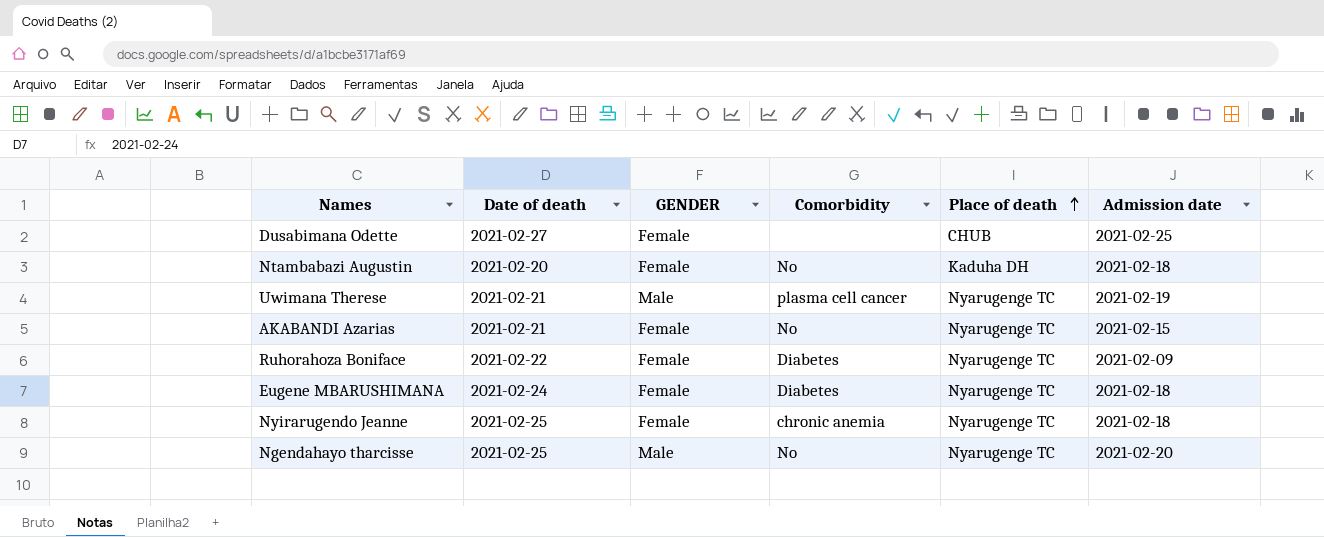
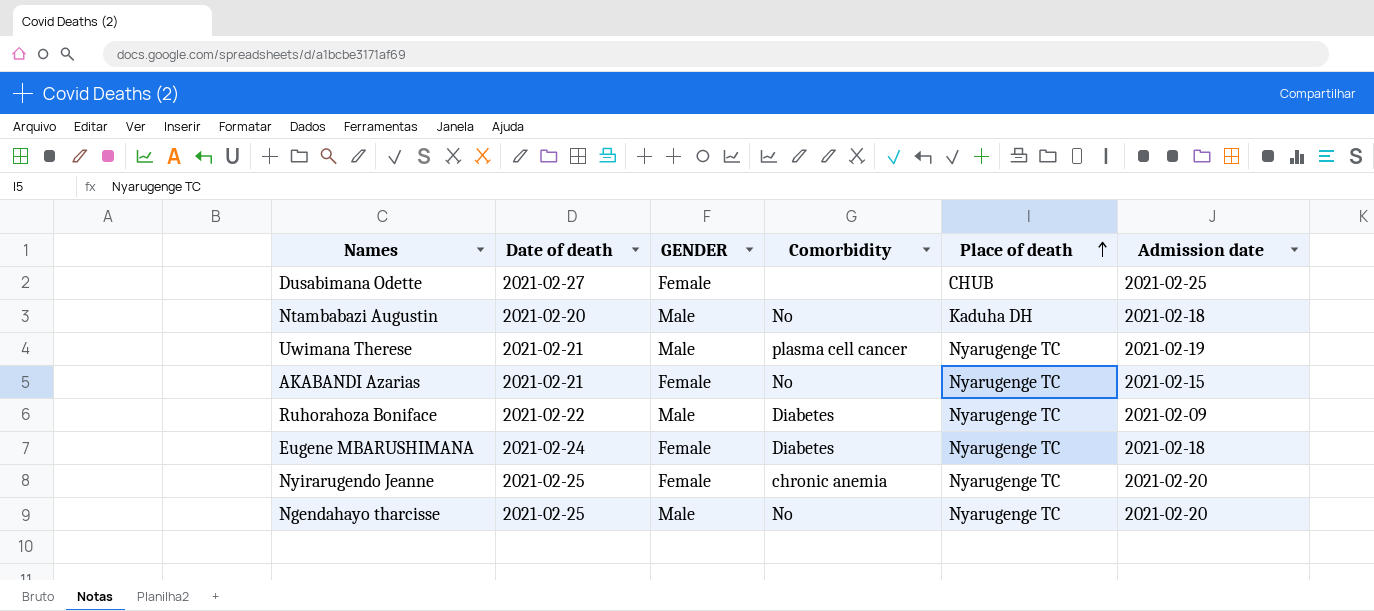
Ntambabazi Augustin | GENDER: Female -> Male
Ruhorahoza Boniface | GENDER: Female -> Male
Nyirarugendo Jeanne | Admission date: 2021-02-18 -> 2021-02-20

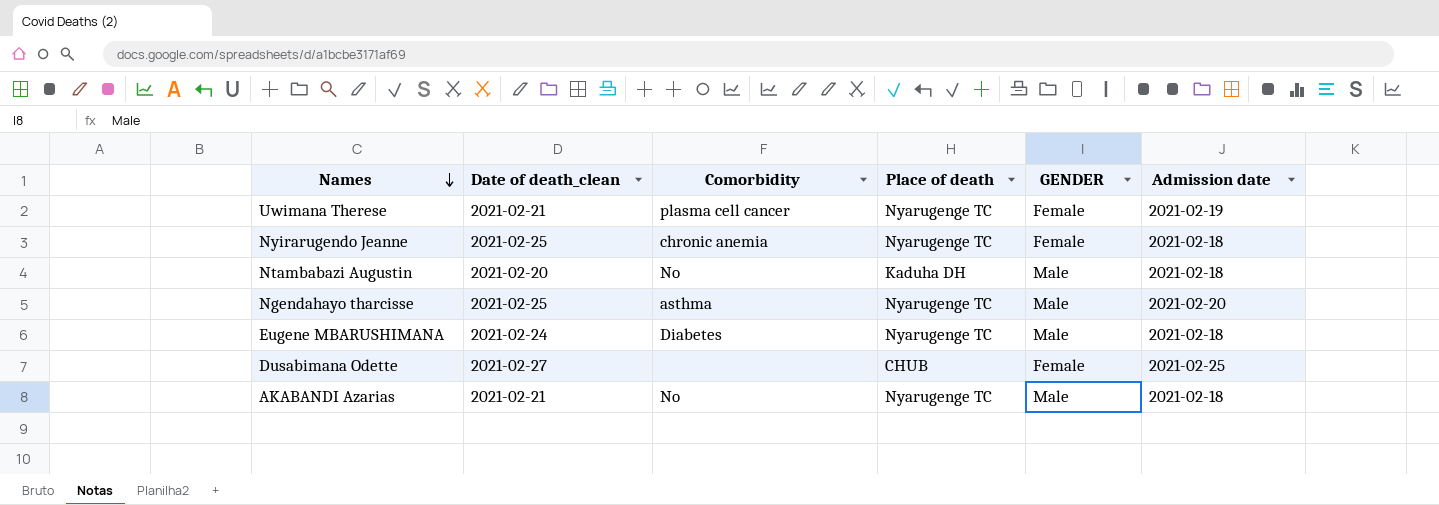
row order: Place of death ascending -> Names descending
column name: Date of death -> Date of death_clean
column GENDER | position: 3 -> 5
row Ruhorahoza Boniface: 2021-02-22 | Male | Diabetes | Nyarugenge TC | 2021-02-09 -> none
Uwimana Therese | GENDER: Male -> Female
Nyirarugendo Jeanne | Admission date: 2021-02-20 -> 2021-02-18
Ngendahayo tharcisse | Comorbidity: No -> asthma
Eugene MBARUSHIMANA | GENDER: Female -> Male
AKABANDI Azarias | GENDER: Female -> Male
AKABANDI Azarias | Admission date: 2021-02-15 -> 2021-02-18

